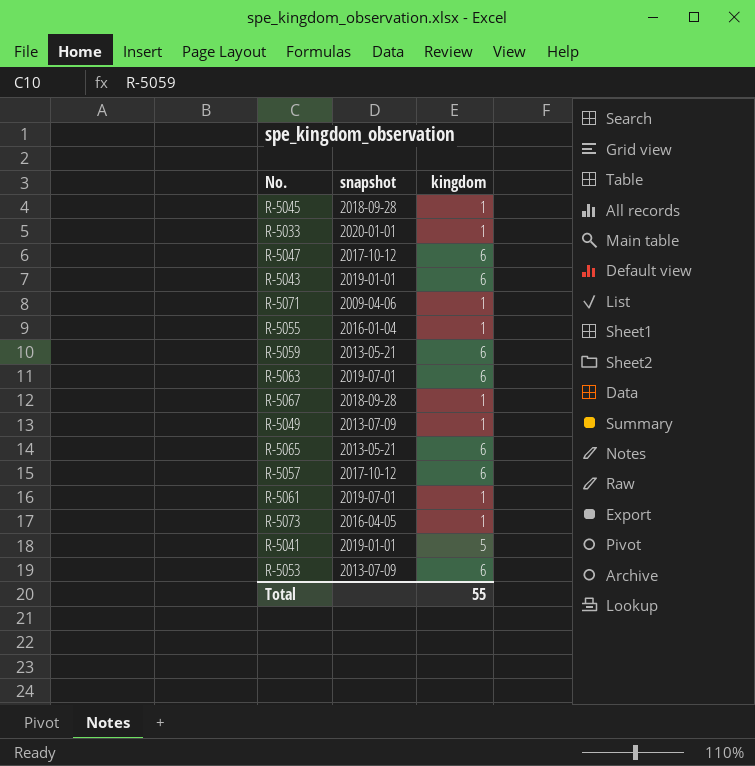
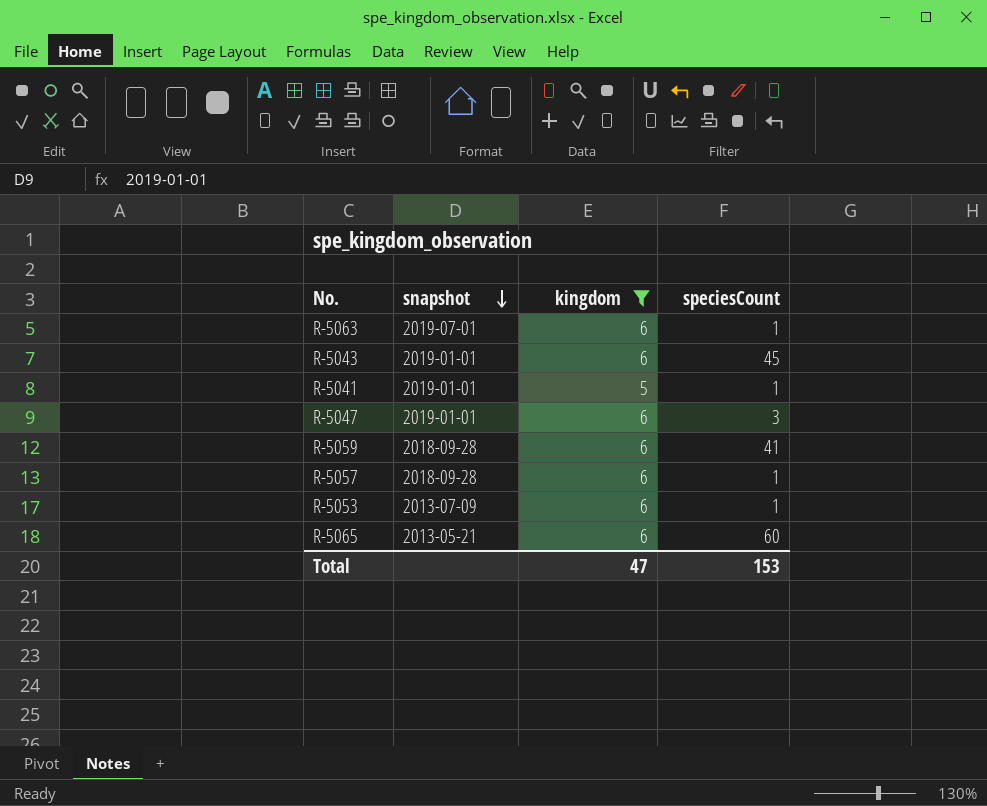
filter: none -> kingdom != 1
row order: none -> snapshot descending
column speciesCount | position: none -> 4
R-5047 | snapshot: 2017-10-12 -> 2019-01-01
R-5059 | snapshot: 2013-05-21 -> 2018-09-28
R-5057 | snapshot: 2017-10-12 -> 2018-09-28
Total | kingdom: 55 -> 47

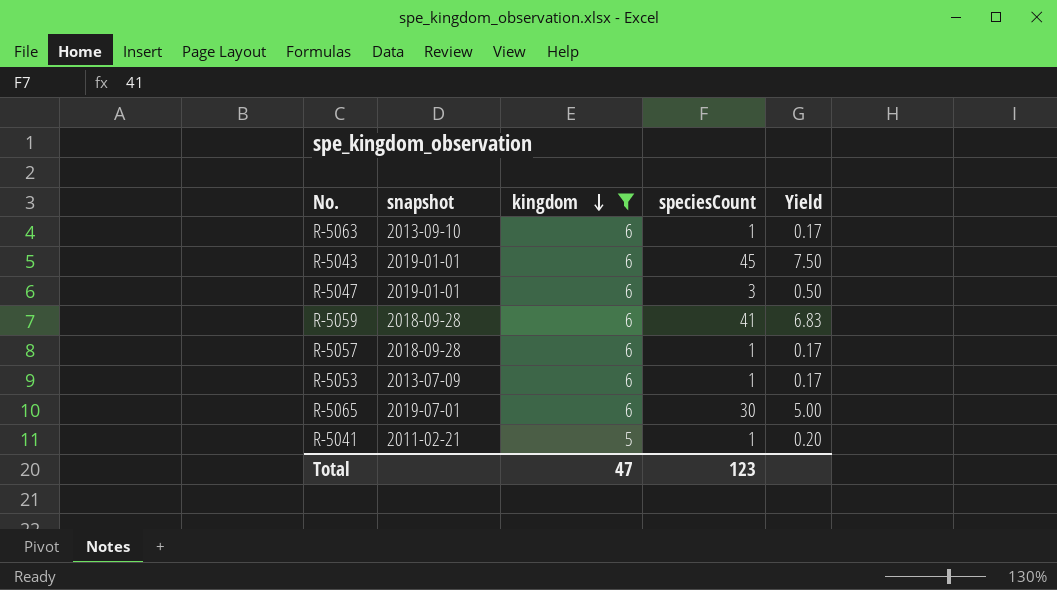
row order: snapshot descending -> kingdom descending
column Yield | formula: none -> [speciesCount] / [kingdom]
R-5063 | snapshot: 2019-07-01 -> 2013-09-10
R-5065 | snapshot: 2013-05-21 -> 2019-07-01
R-5065 | speciesCount: 60 -> 30
R-5041 | snapshot: 2019-01-01 -> 2011-02-21
Total | speciesCount: 153 -> 123

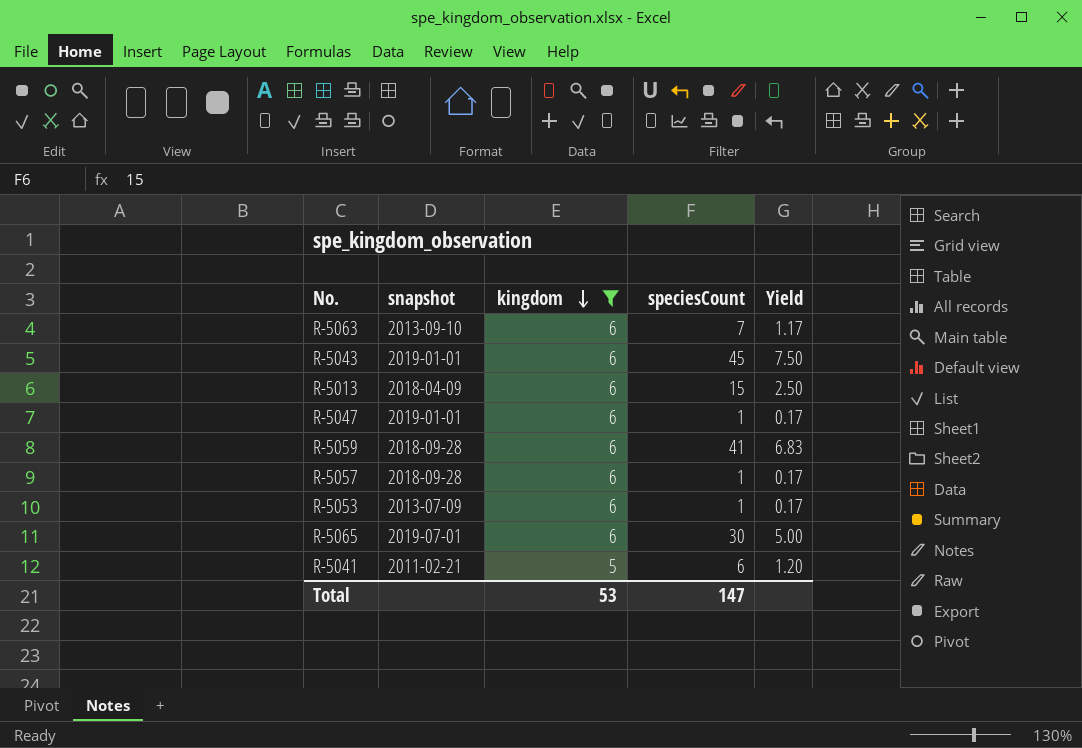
R-5063 | speciesCount: 1 -> 7
R-5063 | Yield: 0.17 -> 1.17
row R-5013: none -> 2018-04-09 | 6 | 15 | 2.50
R-5047 | speciesCount: 3 -> 1
R-5047 | Yield: 0.50 -> 0.17
R-5041 | speciesCount: 1 -> 6
R-5041 | Yield: 0.20 -> 1.20
Total | kingdom: 47 -> 53
Total | speciesCount: 123 -> 147

